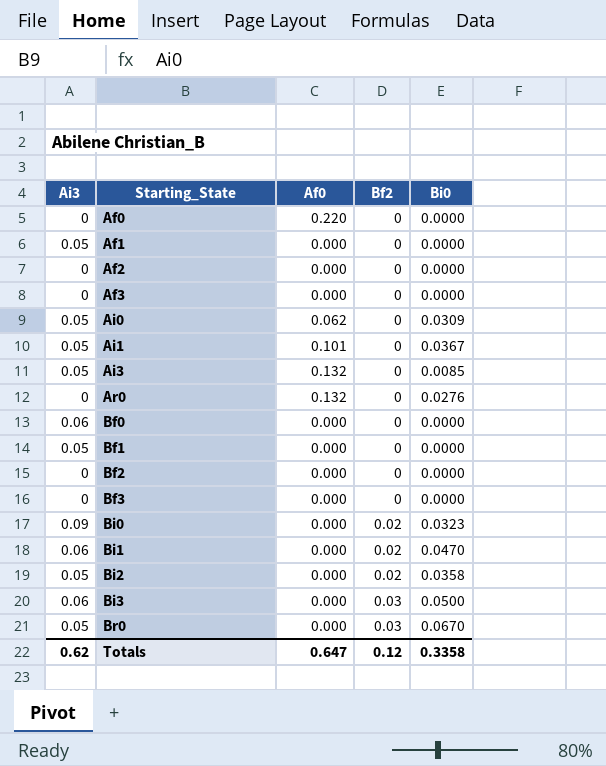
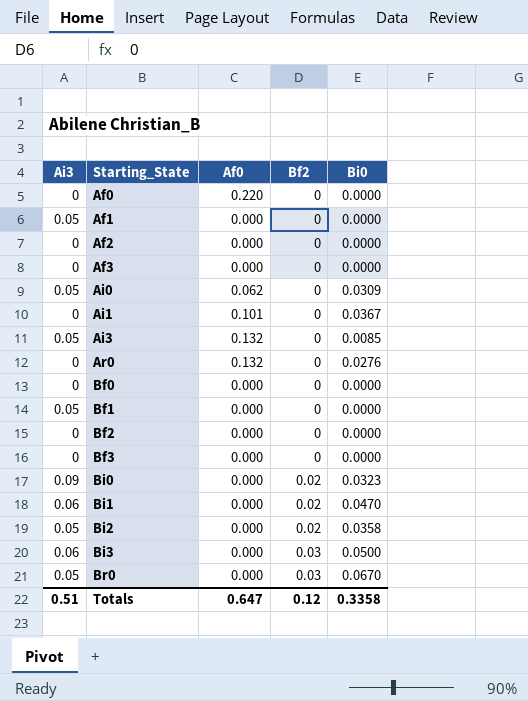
Ai1 | Ai3: 0.05 -> 0
Bf0 | Ai3: 0.06 -> 0
Totals | Ai3: 0.62 -> 0.51

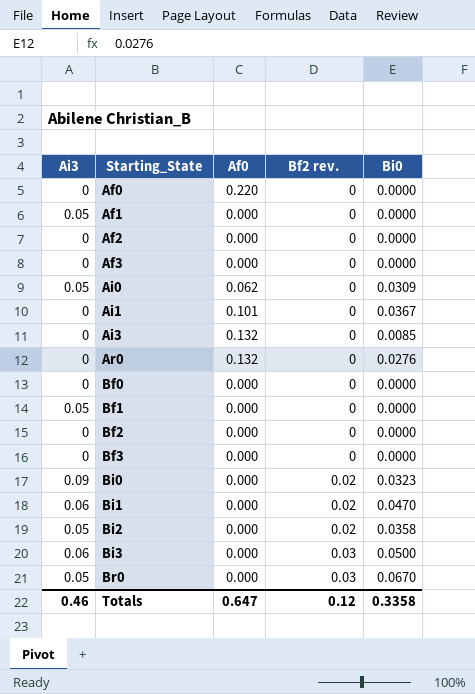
column name: Bf2 -> Bf2 rev.
Ai3 | Ai3: 0.05 -> 0
Totals | Ai3: 0.51 -> 0.46

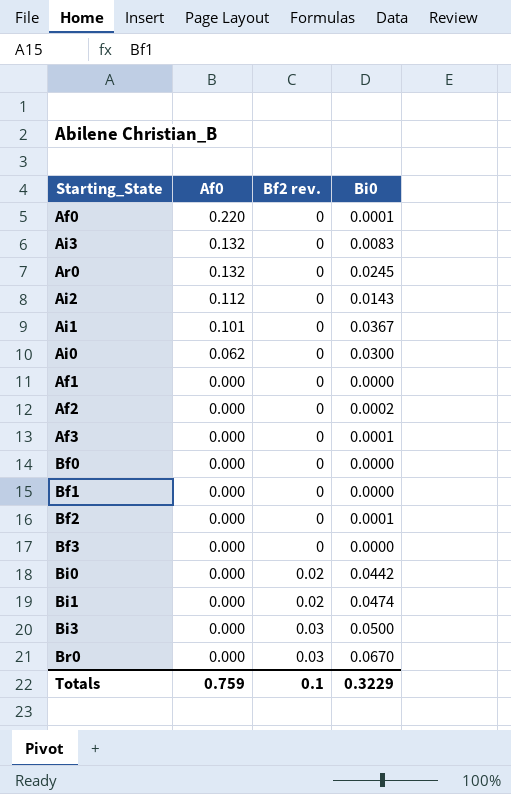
row order: Starting_State ascending -> Af0 descending
column Ai3 | position: 1 -> none
row Bi2: 0.05 | 0.000 | 0.02 | 0.0358 -> none
Af0 | Bi0: 0.0000 -> 0.0001
Ai3 | Bi0: 0.0085 -> 0.0083
Ar0 | Bi0: 0.0276 -> 0.0245
row Ai2: none -> 0.112 | 0 | 0.0143
Ai0 | Bi0: 0.0309 -> 0.0300
Af2 | Bi0: 0.0000 -> 0.0002
Af3 | Bi0: 0.0000 -> 0.0001
Bf2 | Bi0: 0.0000 -> 0.0001
Bi0 | Bi0: 0.0323 -> 0.0442
Bi1 | Bi0: 0.0470 -> 0.0474
Totals | Af0: 0.647 -> 0.759
Totals | Bf2 rev.: 0.12 -> 0.1
Totals | Bi0: 0.3358 -> 0.3229

